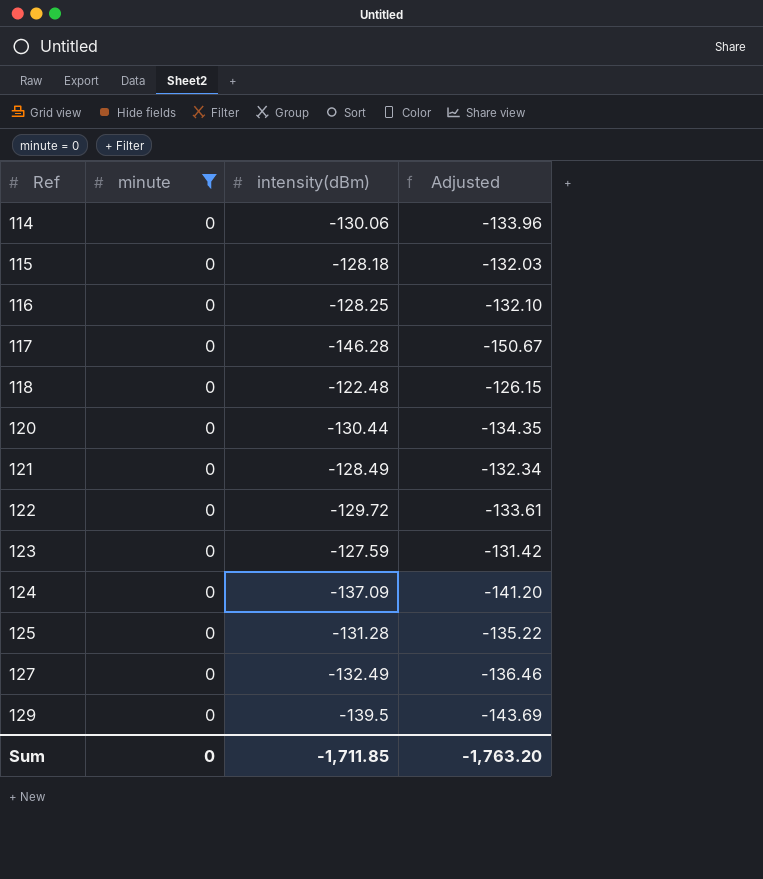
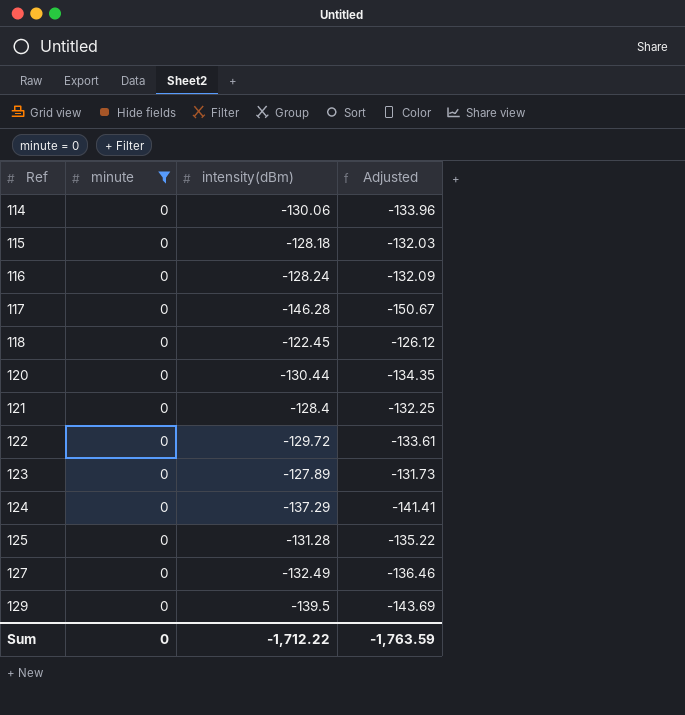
116 | intensity(dBm): -128.25 -> -128.24
116 | Adjusted: -132.10 -> -132.09
118 | intensity(dBm): -122.48 -> -122.45
118 | Adjusted: -126.15 -> -126.12
121 | intensity(dBm): -128.49 -> -128.4
121 | Adjusted: -132.34 -> -132.25
123 | intensity(dBm): -127.59 -> -127.89
123 | Adjusted: -131.42 -> -131.73
124 | intensity(dBm): -137.09 -> -137.29
124 | Adjusted: -141.20 -> -141.41
Sum | intensity(dBm): -1,711.85 -> -1,712.22
Sum | Adjusted: -1,763.20 -> -1,763.59

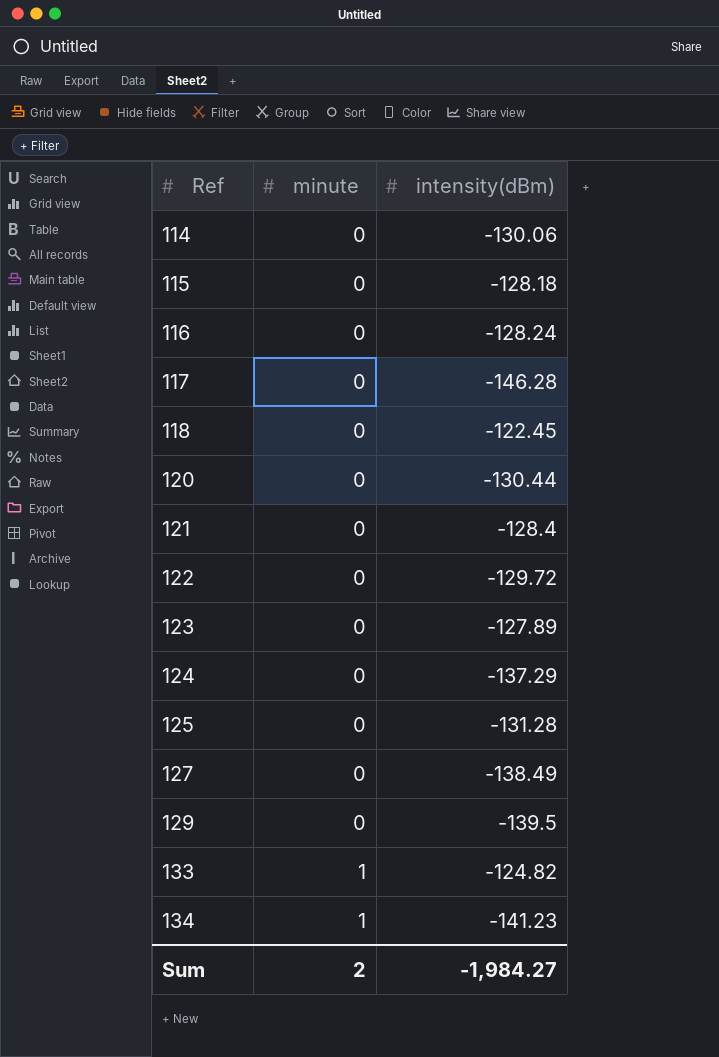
filter: minute = 0 -> none
column Adjusted | formula: [intensity(dBm)] * 1.03 -> none
127 | intensity(dBm): -132.49 -> -138.49
Sum | minute: 0 -> 2
Sum | intensity(dBm): -1,712.22 -> -1,984.27

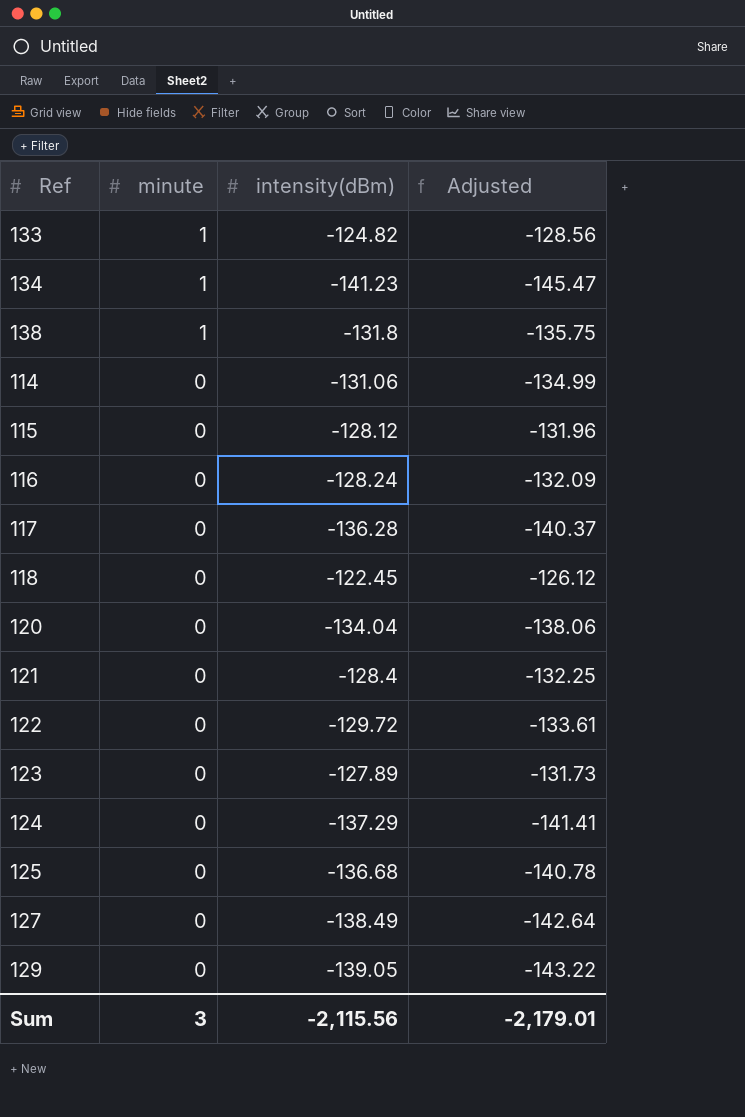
row order: Ref ascending -> minute descending
column Adjusted | formula: none -> [intensity(dBm)] * 1.03
row 138: none -> 1 | -131.8 | -135.75
114 | intensity(dBm): -130.06 -> -131.06
115 | intensity(dBm): -128.18 -> -128.12
117 | intensity(dBm): -146.28 -> -136.28
120 | intensity(dBm): -130.44 -> -134.04
125 | intensity(dBm): -131.28 -> -136.68
129 | intensity(dBm): -139.5 -> -139.05
Sum | minute: 2 -> 3
Sum | intensity(dBm): -1,984.27 -> -2,115.56

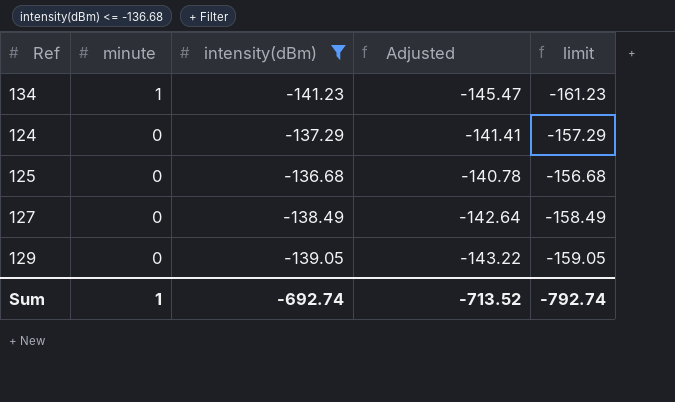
filter: none -> intensity(dBm) <= -136.68
column limit | formula: none -> [intensity(dBm)] - 20
Sum | minute: 3 -> 1
Sum | intensity(dBm): -2,115.56 -> -692.74
Sum | Adjusted: -2,179.01 -> -713.52

